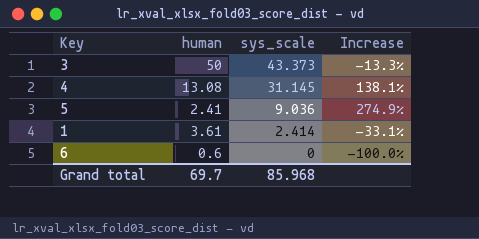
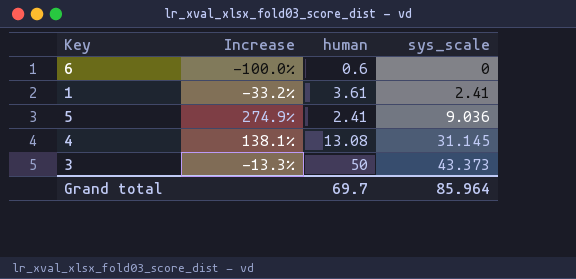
row order: sys_scale descending -> sys_scale ascending
column Increase | position: 4 -> 2
1 | Increase: -33.1% -> -33.2%
1 | sys_scale: 2.414 -> 2.41
Grand total | sys_scale: 85.968 -> 85.964

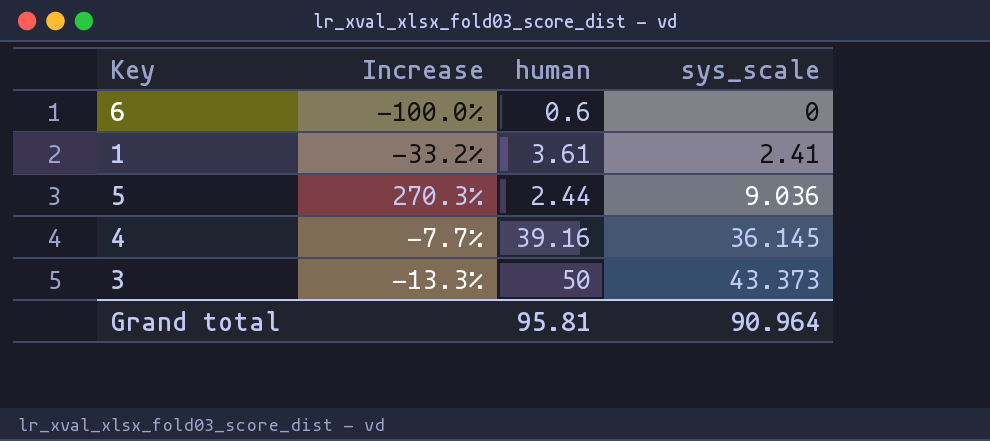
5 | Increase: 274.9% -> 270.3%
5 | human: 2.41 -> 2.44
4 | Increase: 138.1% -> -7.7%
4 | human: 13.08 -> 39.16
4 | sys_scale: 31.145 -> 36.145
Grand total | human: 69.7 -> 95.81
Grand total | sys_scale: 85.964 -> 90.964

